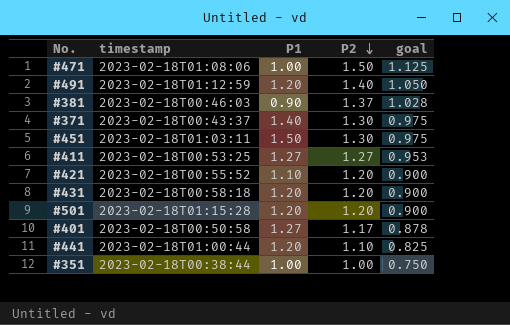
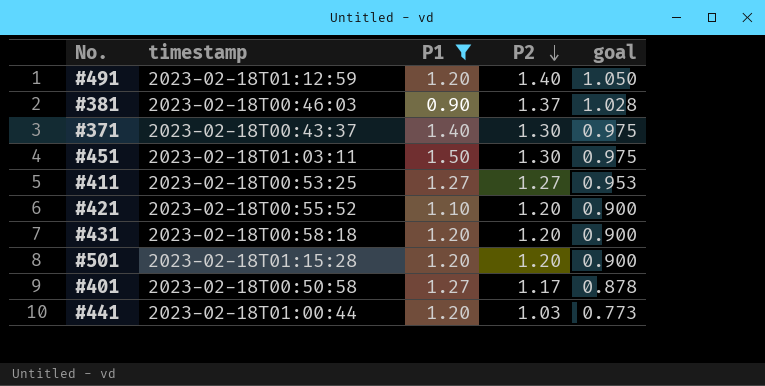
filter: none -> P1 != 1.00
#441 | P2: 1.10 -> 1.03
#441 | goal: 0.825 -> 0.773

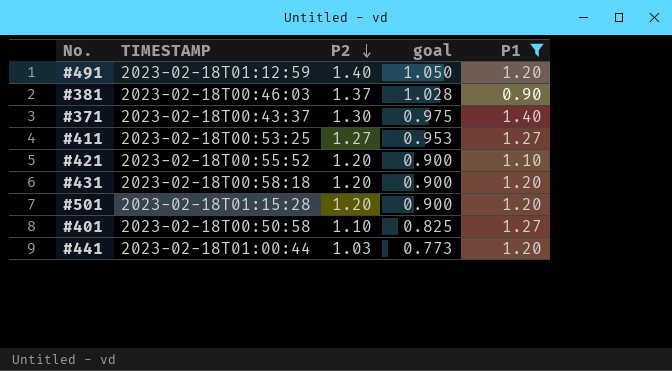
column name: timestamp -> TIMESTAMP
column P1 | position: 3 -> 5
row #451: 2023-02-18T01:03:11 | 1.50 | 1.30 | 0.975 -> none
#401 | P2: 1.17 -> 1.10
#401 | goal: 0.878 -> 0.825

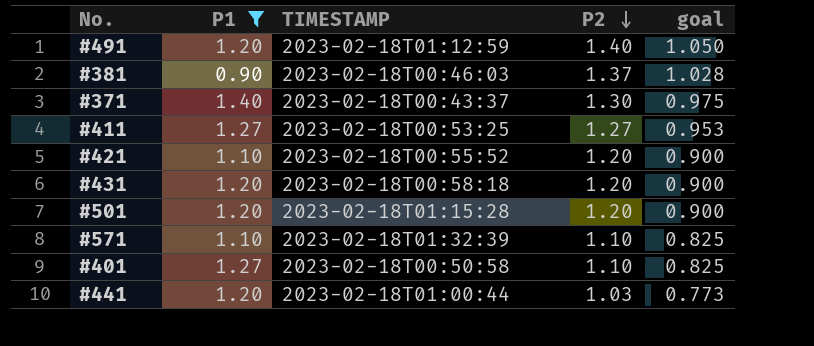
column P1 | position: 5 -> 2
row #571: none -> 1.10 | 2023-02-18T01:32:39 | 1.10 | 0.825

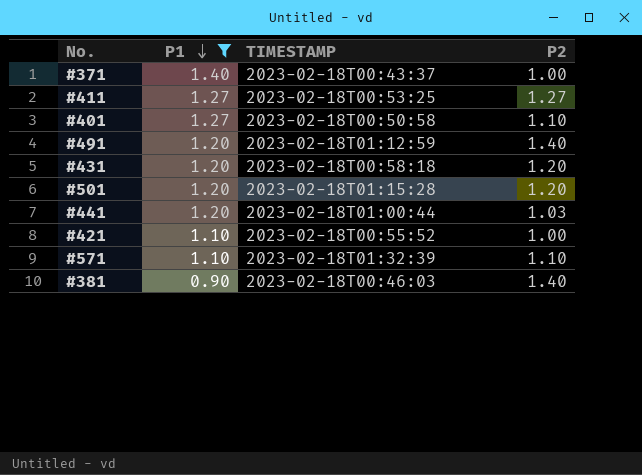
row order: P2 descending -> P1 descending
column goal | formula: [P2] * 0.75 -> none
#371 | P2: 1.30 -> 1.00
#421 | P2: 1.20 -> 1.00
#381 | P2: 1.37 -> 1.40

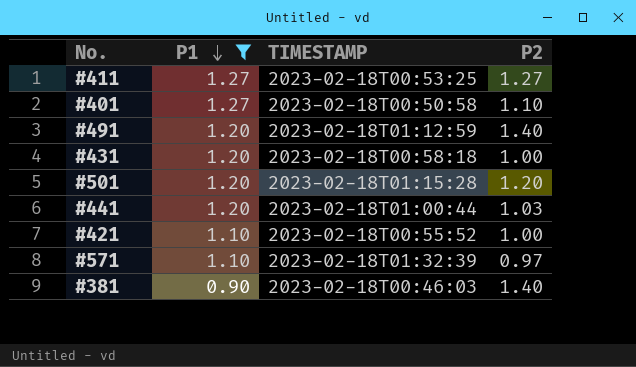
row #371: 1.40 | 2023-02-18T00:43:37 | 1.00 -> none
#431 | P2: 1.20 -> 1.00
#571 | P2: 1.10 -> 0.97

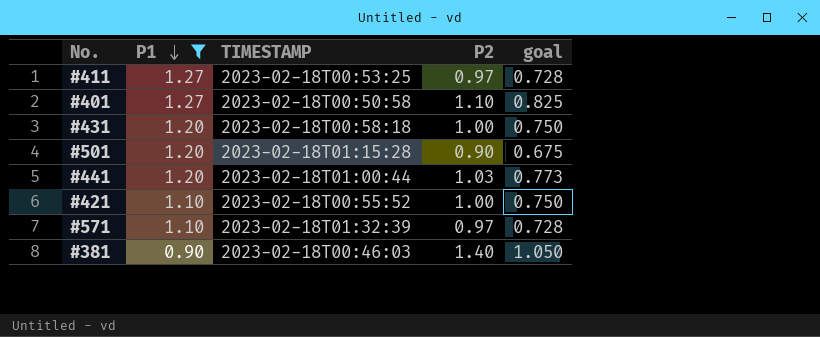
column goal | formula: none -> [P2] * 0.75
row #491: 1.20 | 2023-02-18T01:12:59 | 1.40 -> none
#411 | P2: 1.27 -> 0.97
#501 | P2: 1.20 -> 0.90

